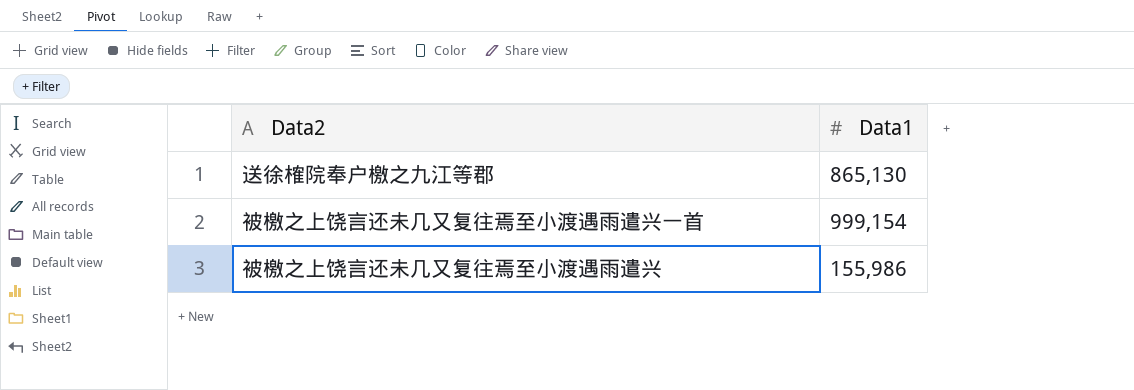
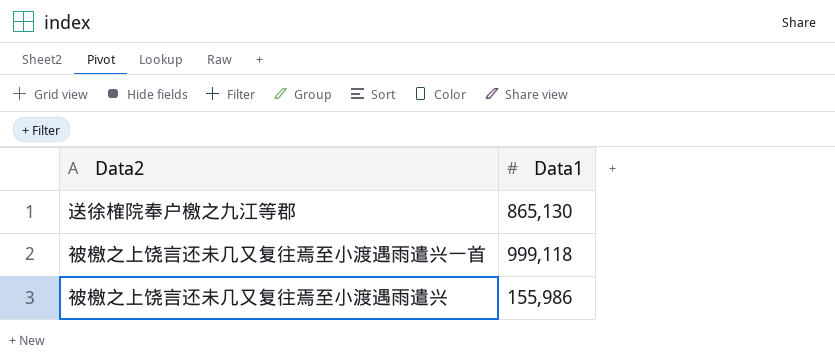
被檄之上饶言还未几又复往焉至小渡遇雨遣兴一首 | Data1: 999,154 -> 999,118

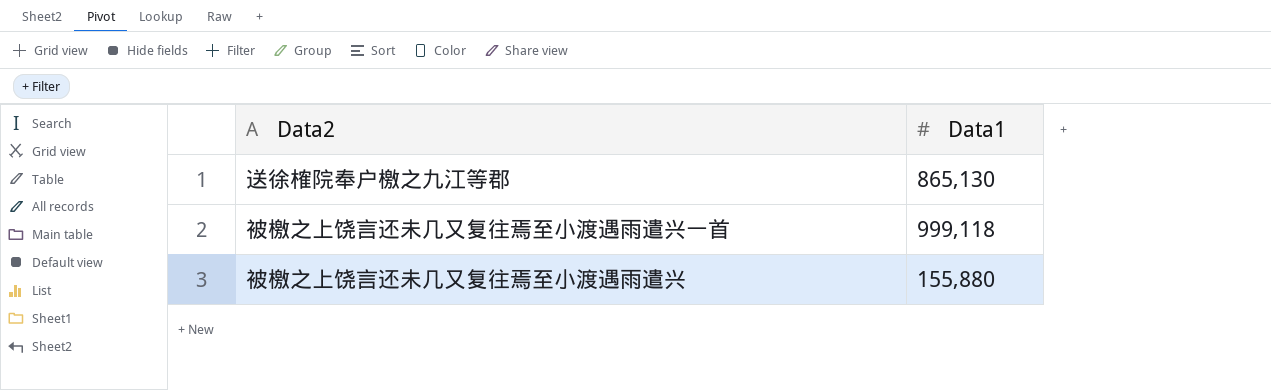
被檄之上饶言还未几又复往焉至小渡遇雨遣兴 | Data1: 155,986 -> 155,880

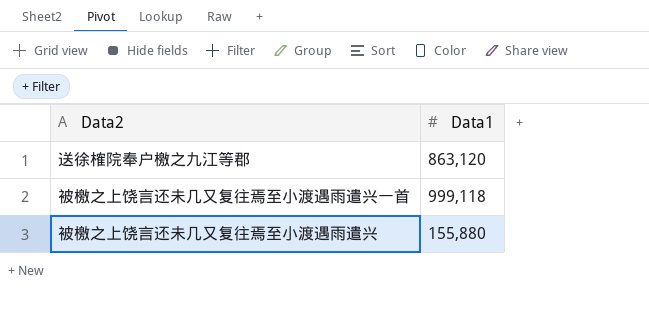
送徐榷院奉户檄之九江等郡 | Data1: 865,130 -> 863,120

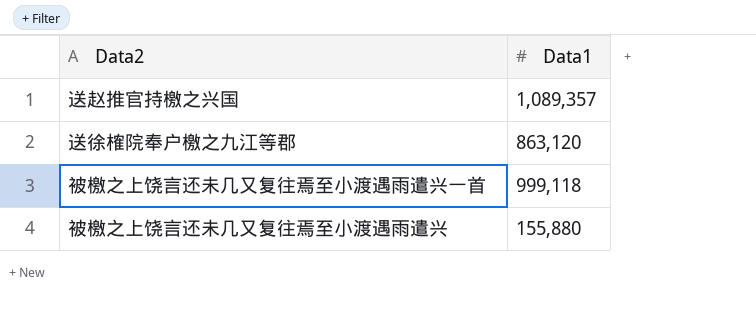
row 送赵推官持檄之兴国: none -> 1,089,357

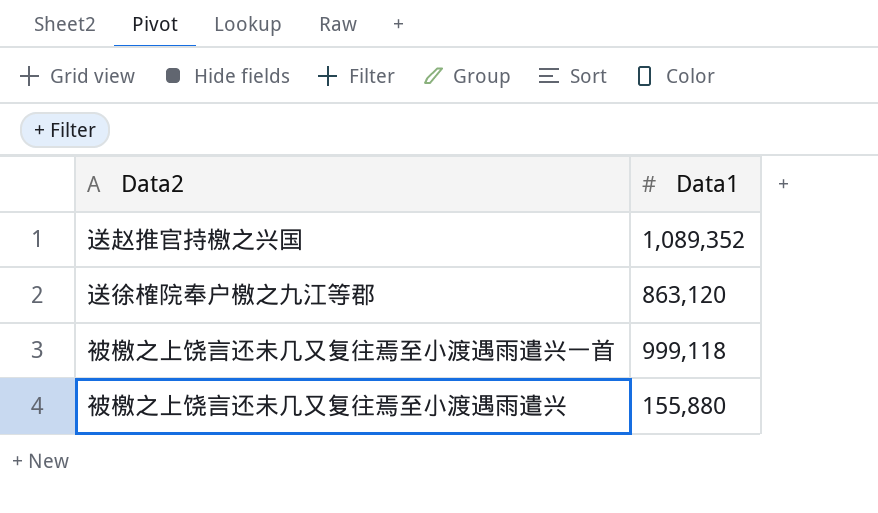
送赵推官持檄之兴国 | Data1: 1,089,357 -> 1,089,352

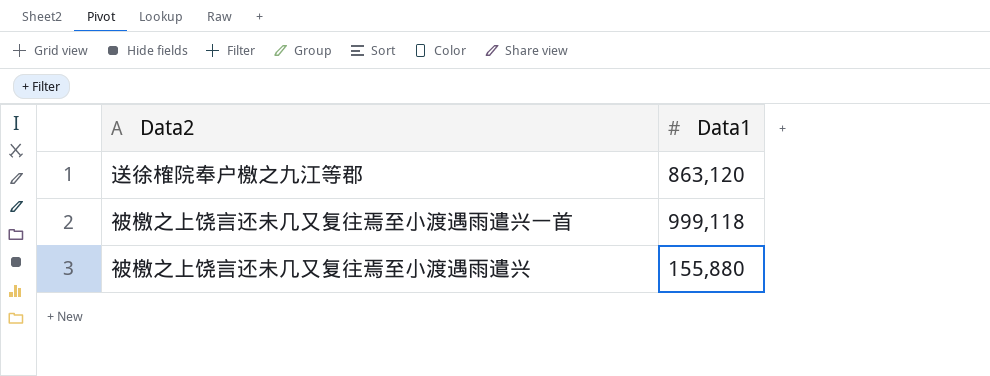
row 送赵推官持檄之兴国: 1,089,352 -> none

